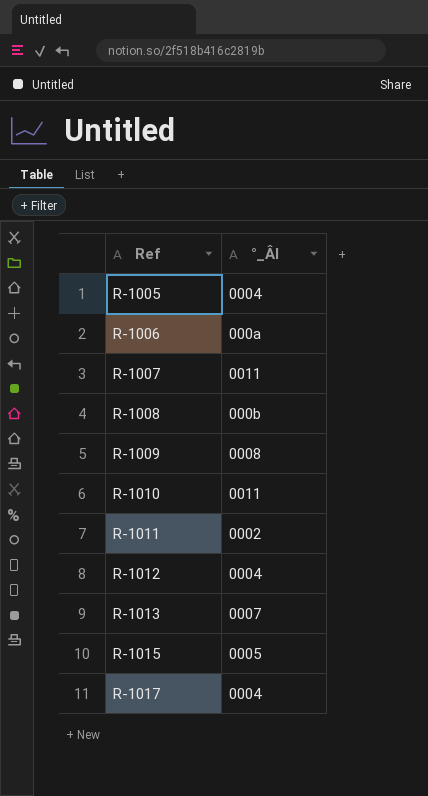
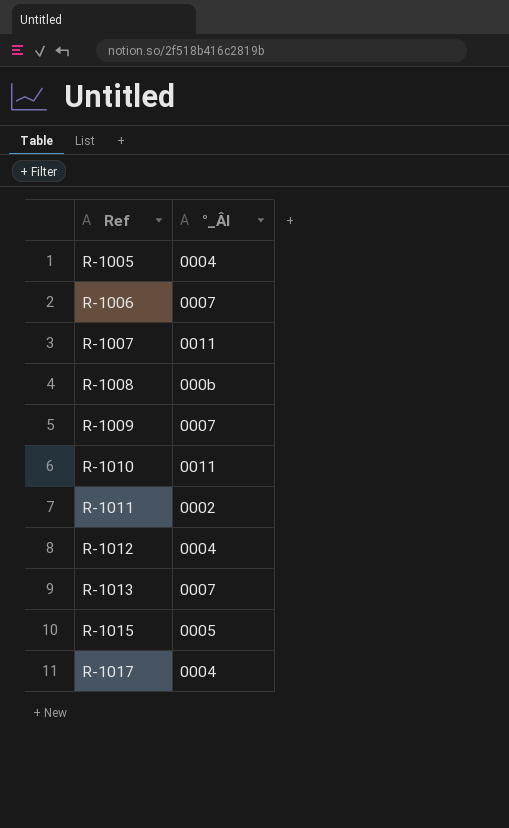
R-1006 | °_ÂI: 000a -> 0007
R-1009 | °_ÂI: 0008 -> 0007

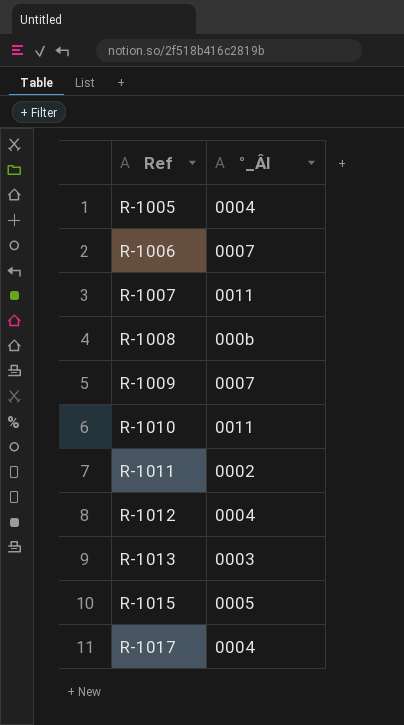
R-1013 | °_ÂI: 0007 -> 0003

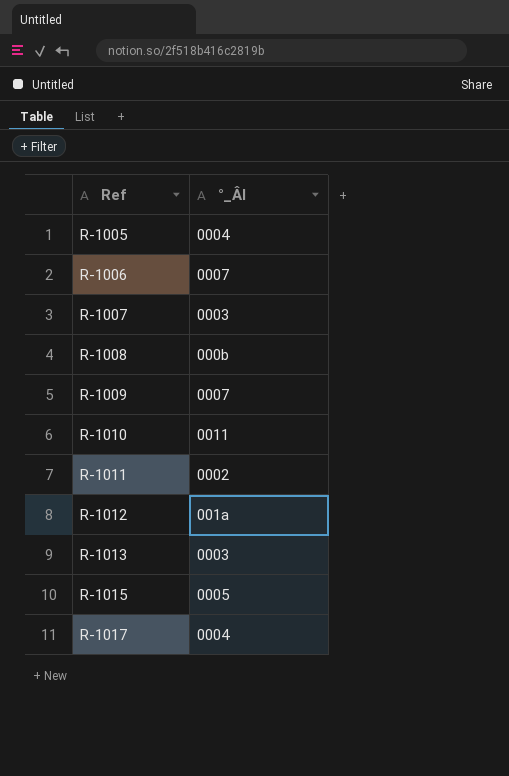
R-1007 | °_ÂI: 0011 -> 0003
R-1012 | °_ÂI: 0004 -> 001a

